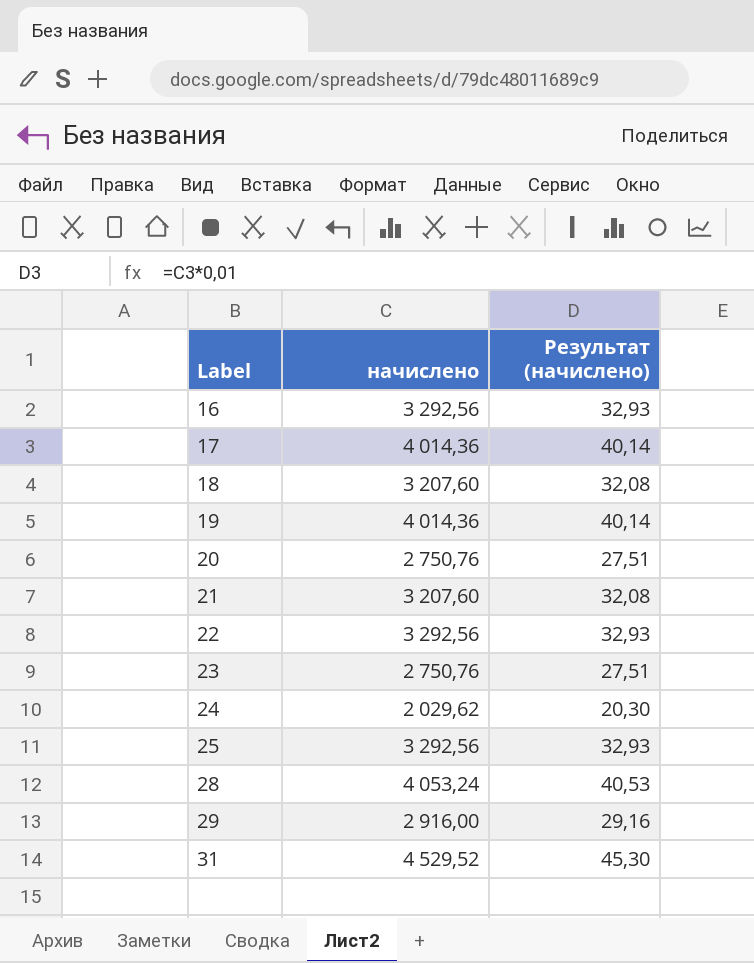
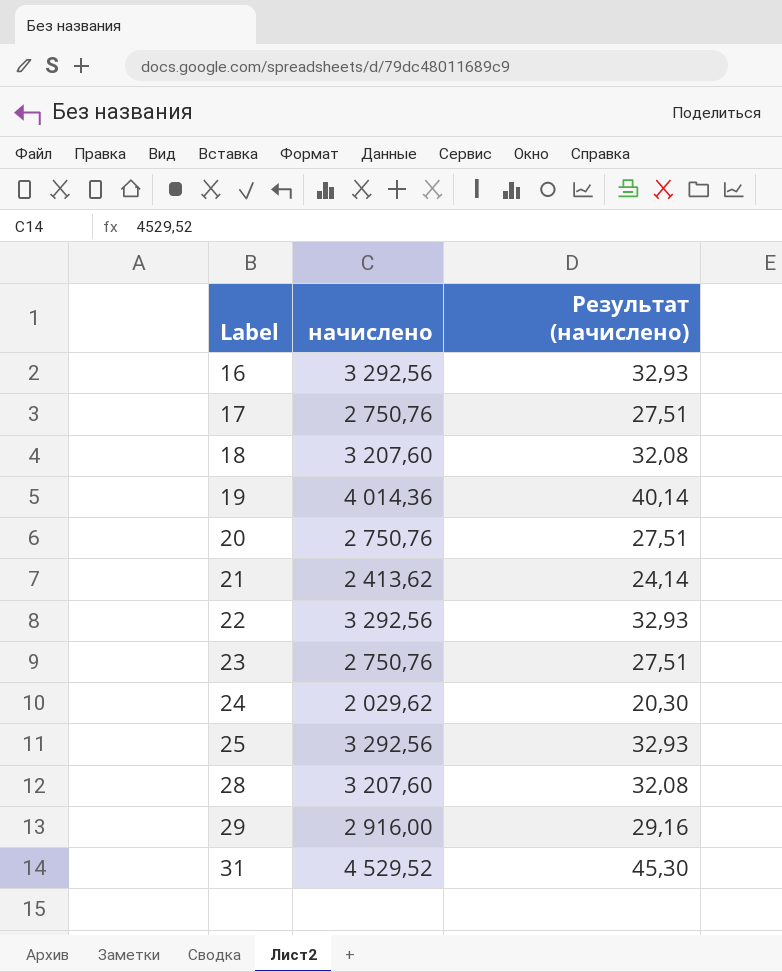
17 | начислено: 4 014,36 -> 2 750,76
17 | Результат (начислено): 40,14 -> 27,51
21 | начислено: 3 207,60 -> 2 413,62
21 | Результат (начислено): 32,08 -> 24,14
28 | начислено: 4 053,24 -> 3 207,60
28 | Результат (начислено): 40,53 -> 32,08

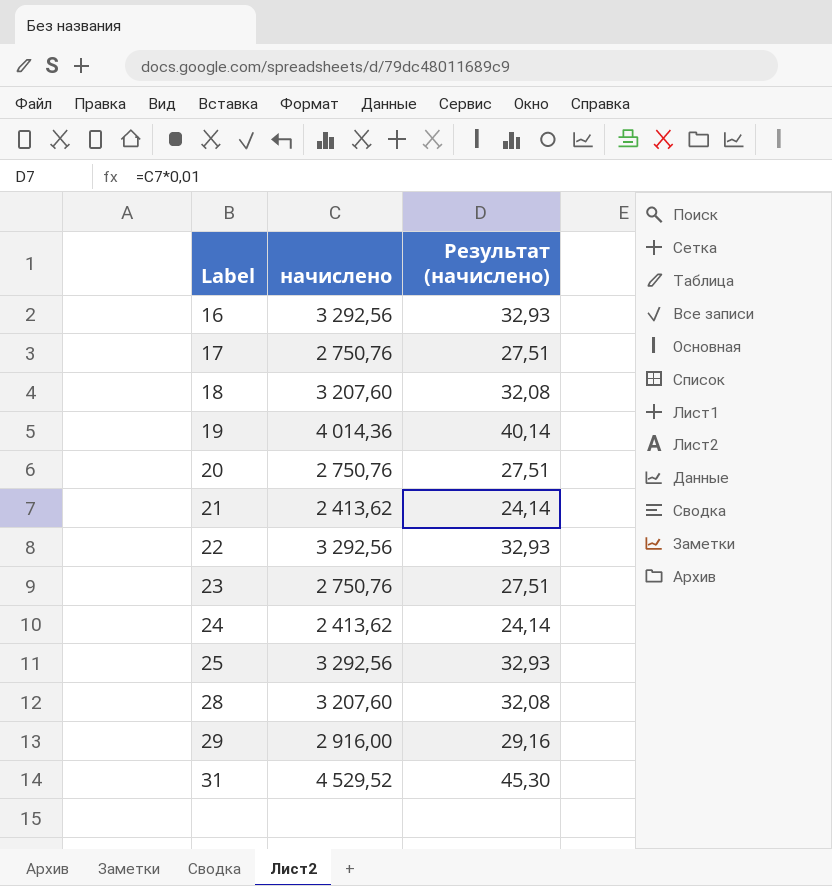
24 | начислено: 2 029,62 -> 2 413,62
24 | Результат (начислено): 20,30 -> 24,14

